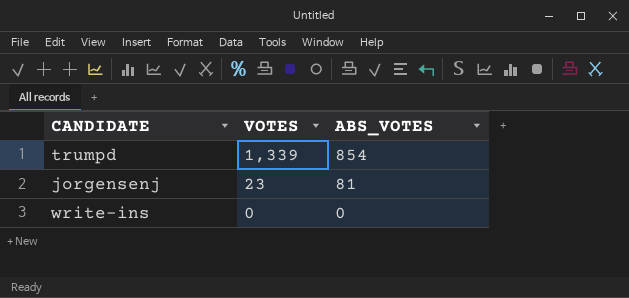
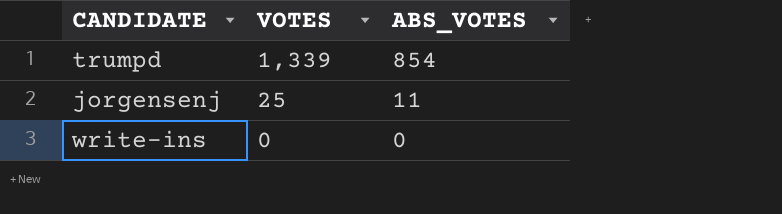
jorgensenj | VOTES: 23 -> 25
jorgensenj | ABS_VOTES: 81 -> 11

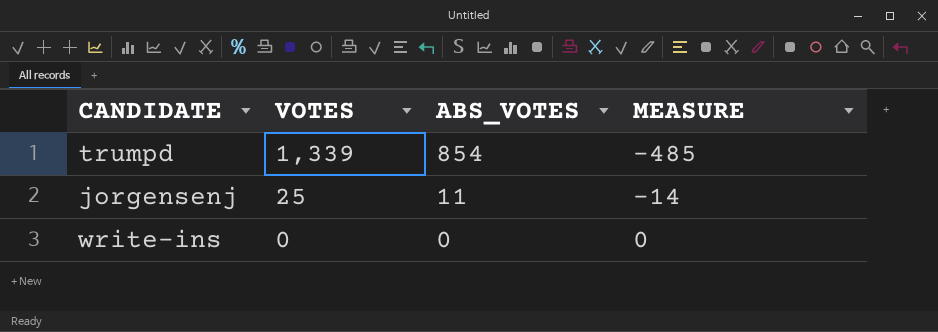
column MEASURE | formula: none -> [ABS_VOTES] - [VOTES]

